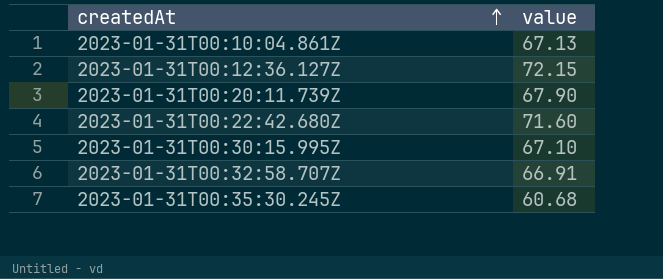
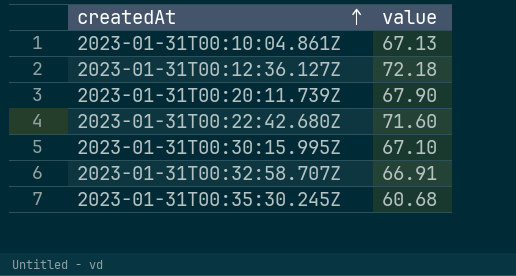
2023-01-31T00:12:36.127Z | value: 72.15 -> 72.18

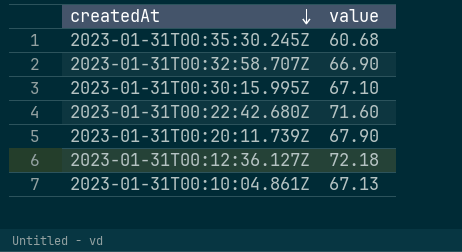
row order: createdAt ascending -> createdAt descending
2023-01-31T00:32:58.707Z | value: 66.91 -> 66.90

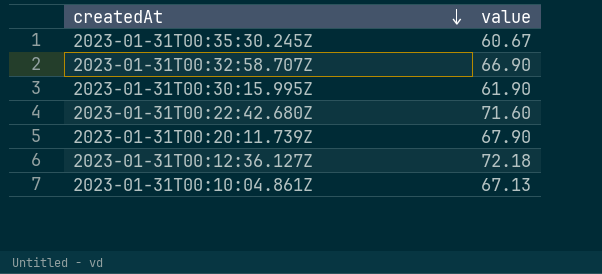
2023-01-31T00:35:30.245Z | value: 60.68 -> 60.67
2023-01-31T00:30:15.995Z | value: 67.10 -> 61.90

